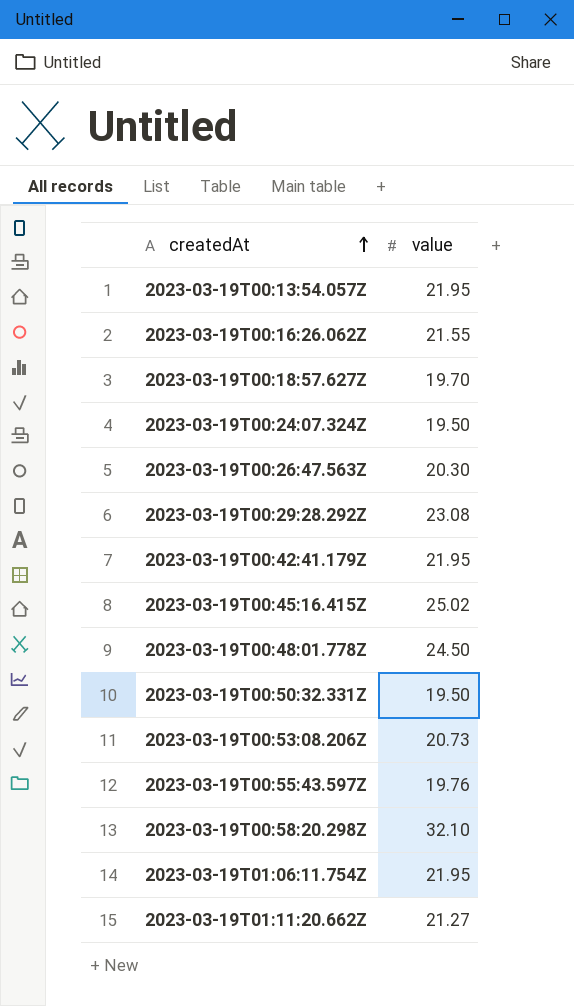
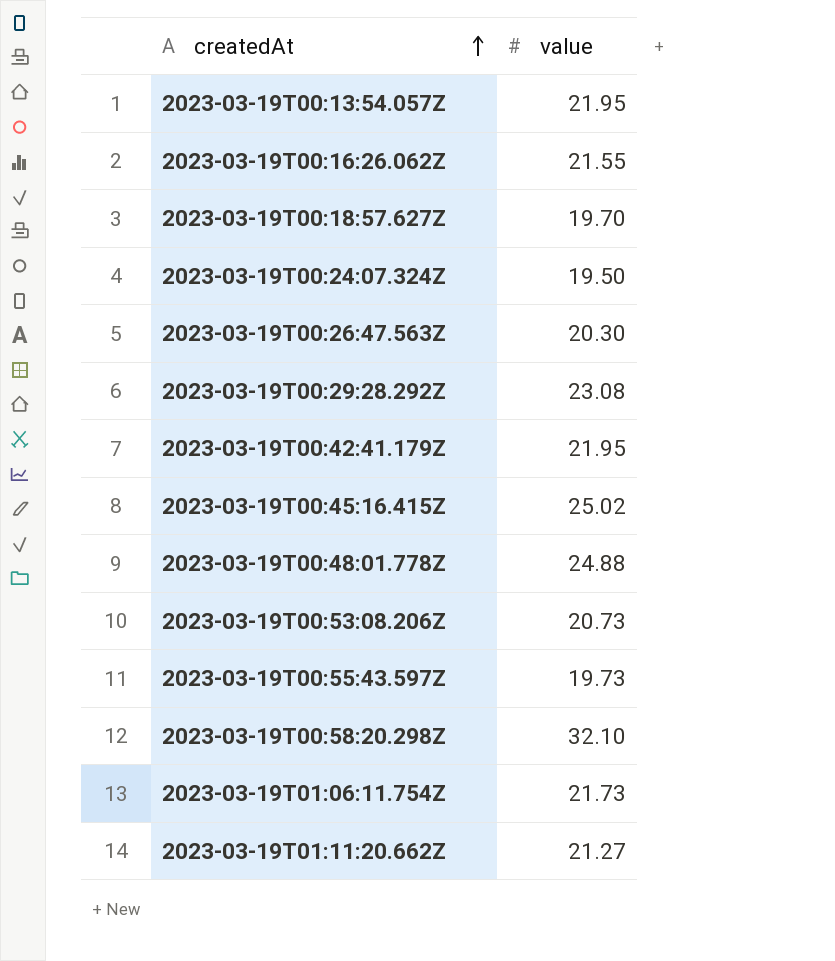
row 2023-03-19T00:50:32.331Z: 19.50 -> none
2023-03-19T00:48:01.778Z | value: 24.50 -> 24.88
2023-03-19T00:55:43.597Z | value: 19.76 -> 19.73
2023-03-19T01:06:11.754Z | value: 21.95 -> 21.73

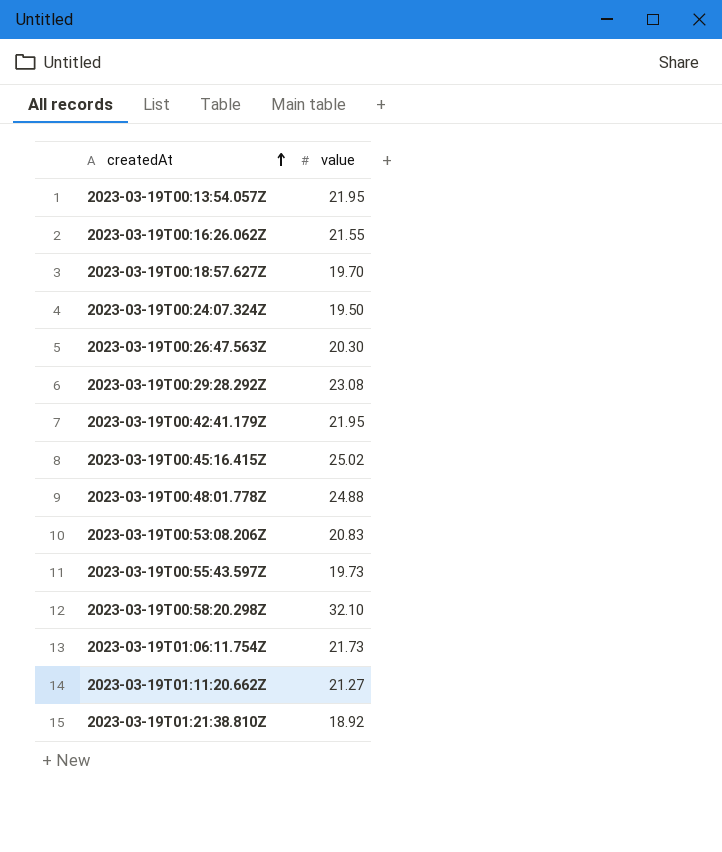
2023-03-19T00:53:08.206Z | value: 20.73 -> 20.83
row 2023-03-19T01:21:38.810Z: none -> 18.92

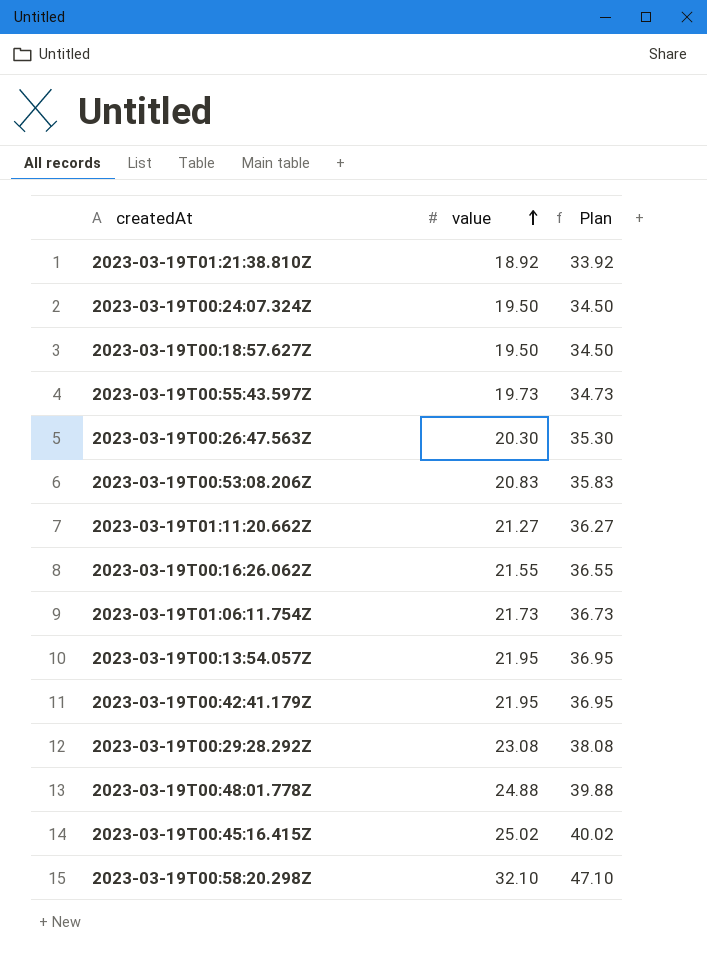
row order: createdAt ascending -> value ascending
column Plan | formula: none -> [value] + 15
2023-03-19T00:18:57.627Z | value: 19.70 -> 19.50

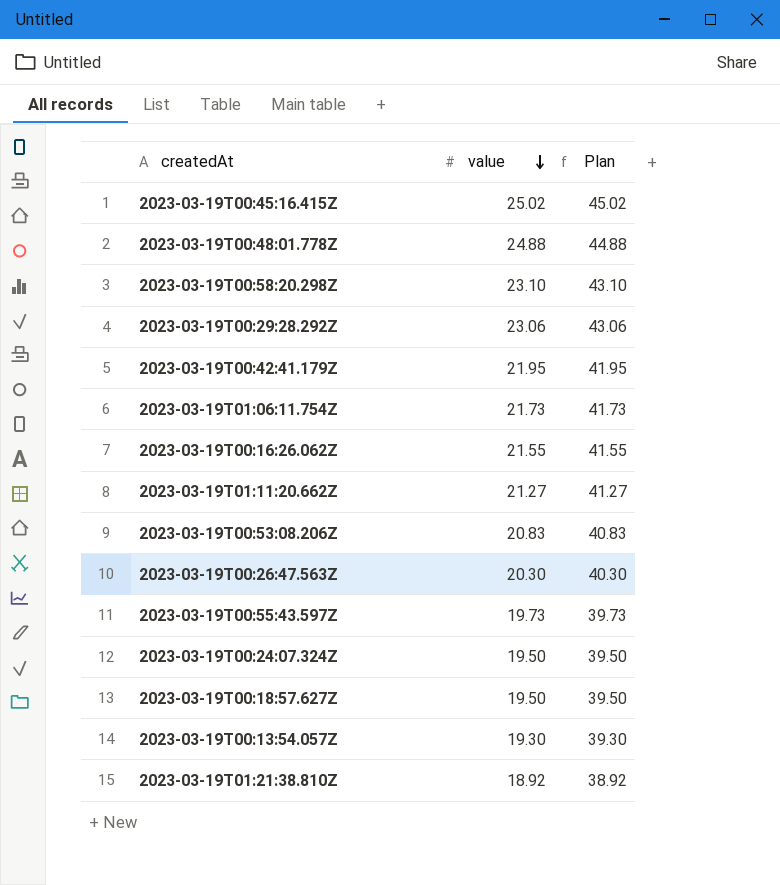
row order: value ascending -> value descending
column Plan | formula: [value] + 15 -> [value] + 20
2023-03-19T00:58:20.298Z | value: 32.10 -> 23.10
2023-03-19T00:29:28.292Z | value: 23.08 -> 23.06
2023-03-19T00:13:54.057Z | value: 21.95 -> 19.30

